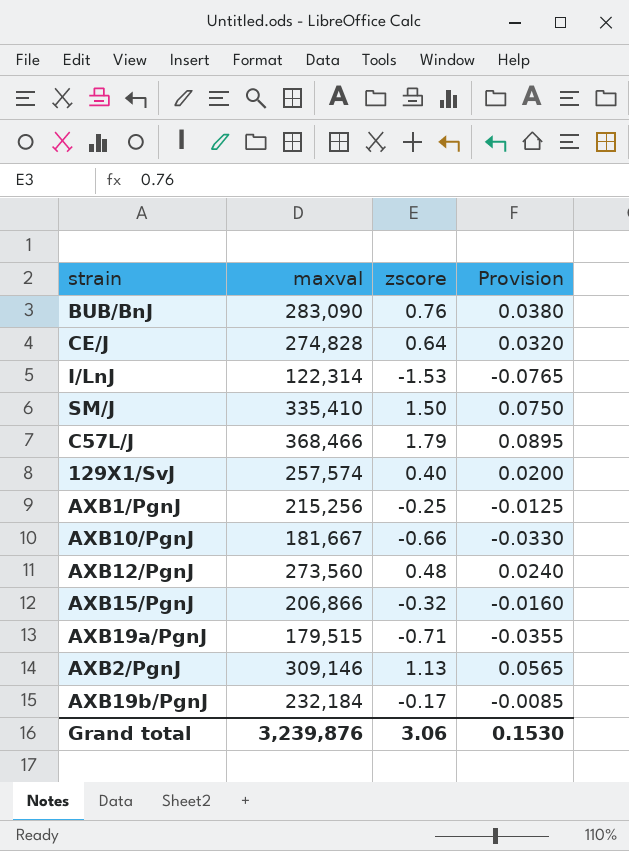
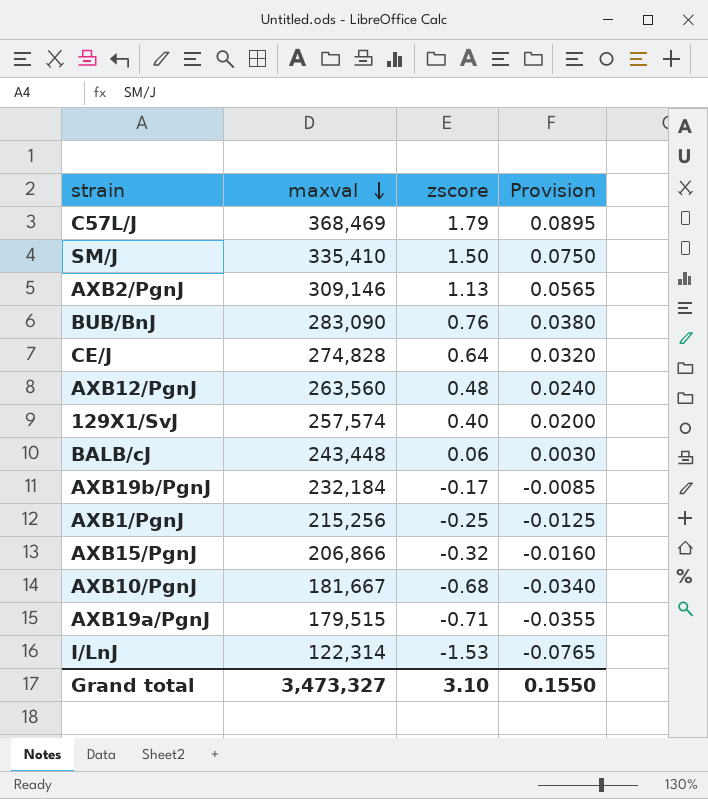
row order: none -> maxval descending
C57L/J | maxval: 368,466 -> 368,469
AXB12/PgnJ | maxval: 273,560 -> 263,560
row BALB/cJ: none -> 243,448 | 0.06 | 0.0030
AXB10/PgnJ | zscore: -0.66 -> -0.68
AXB10/PgnJ | Provision: -0.0330 -> -0.0340
Grand total | maxval: 3,239,876 -> 3,473,327
Grand total | zscore: 3.06 -> 3.10
Grand total | Provision: 0.1530 -> 0.1550

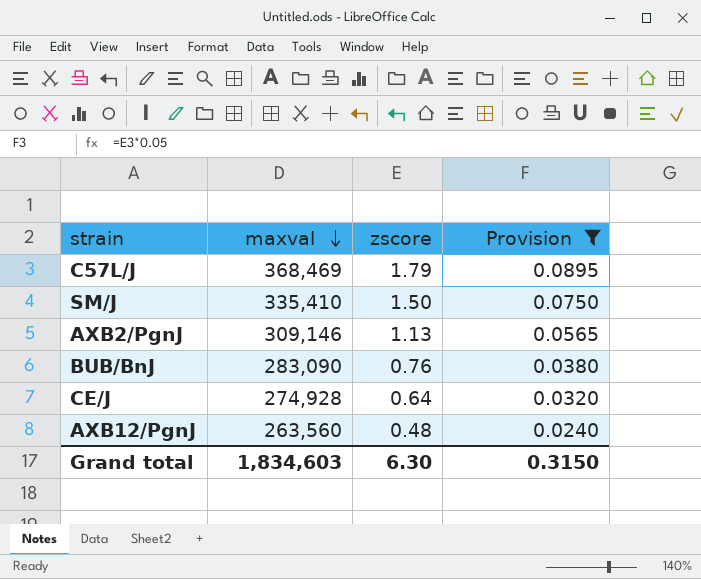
filter: none -> Provision >= 0.0240
CE/J | maxval: 274,828 -> 274,928
Grand total | maxval: 3,473,327 -> 1,834,603
Grand total | zscore: 3.10 -> 6.30
Grand total | Provision: 0.1550 -> 0.3150

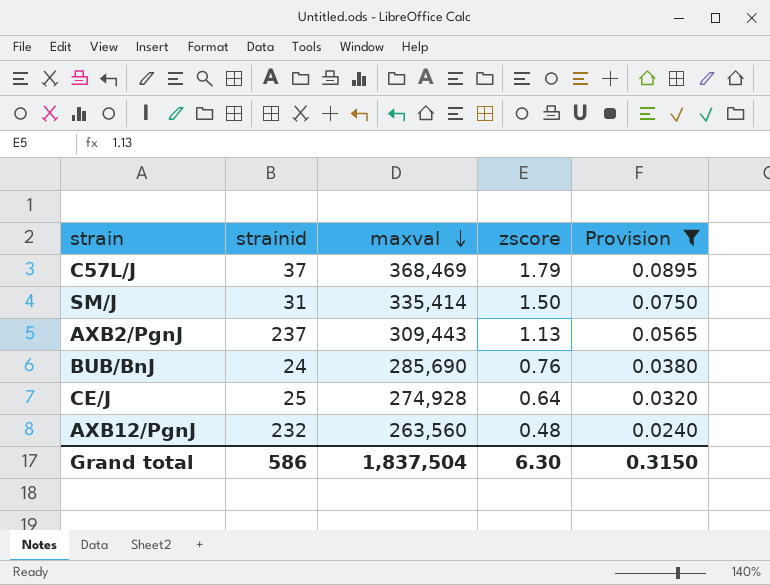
column strainid | position: none -> 2
SM/J | maxval: 335,410 -> 335,414
AXB2/PgnJ | maxval: 309,146 -> 309,443
BUB/BnJ | maxval: 283,090 -> 285,690
Grand total | maxval: 1,834,603 -> 1,837,504

